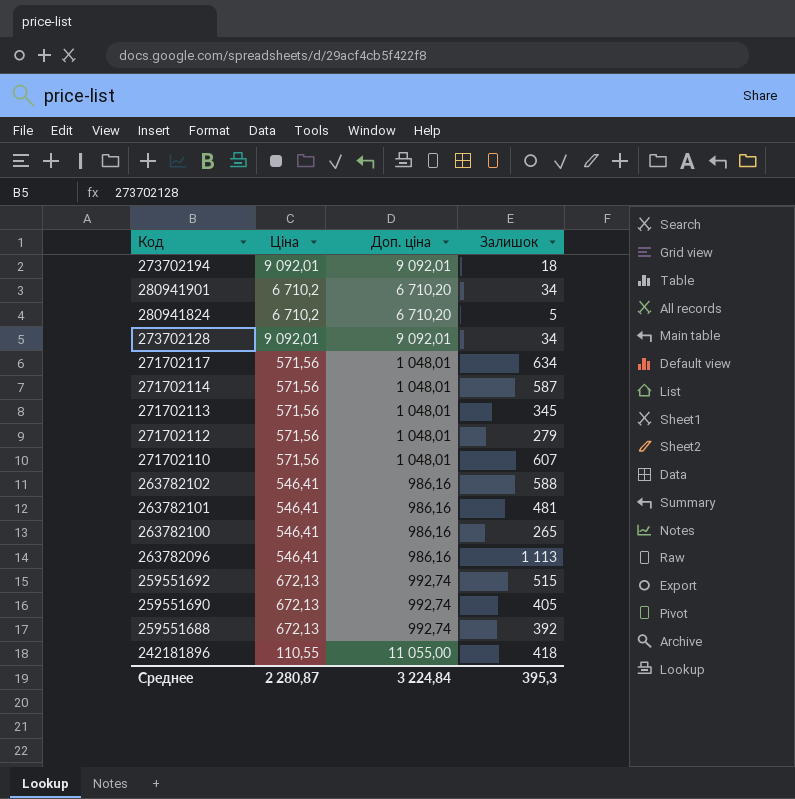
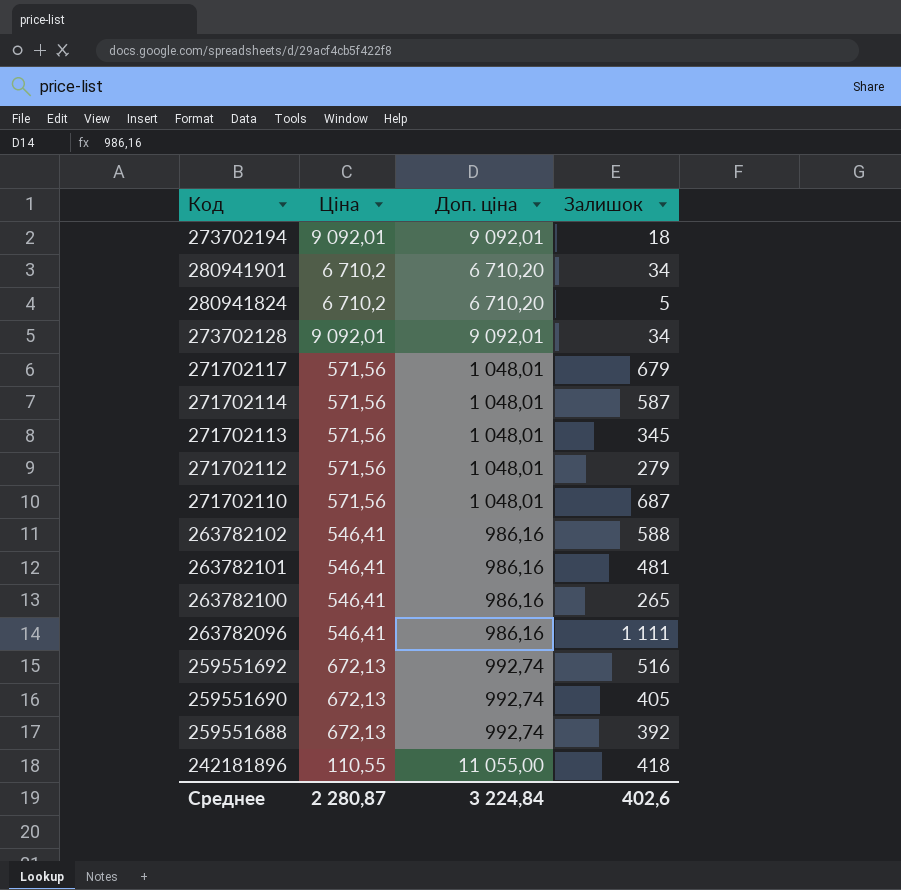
271702117 | Залишок: 634 -> 679
271702110 | Залишок: 607 -> 687
263782096 | Залишок: 1 113 -> 1 111
259551692 | Залишок: 515 -> 516
Среднее | Залишок: 395,3 -> 402,6

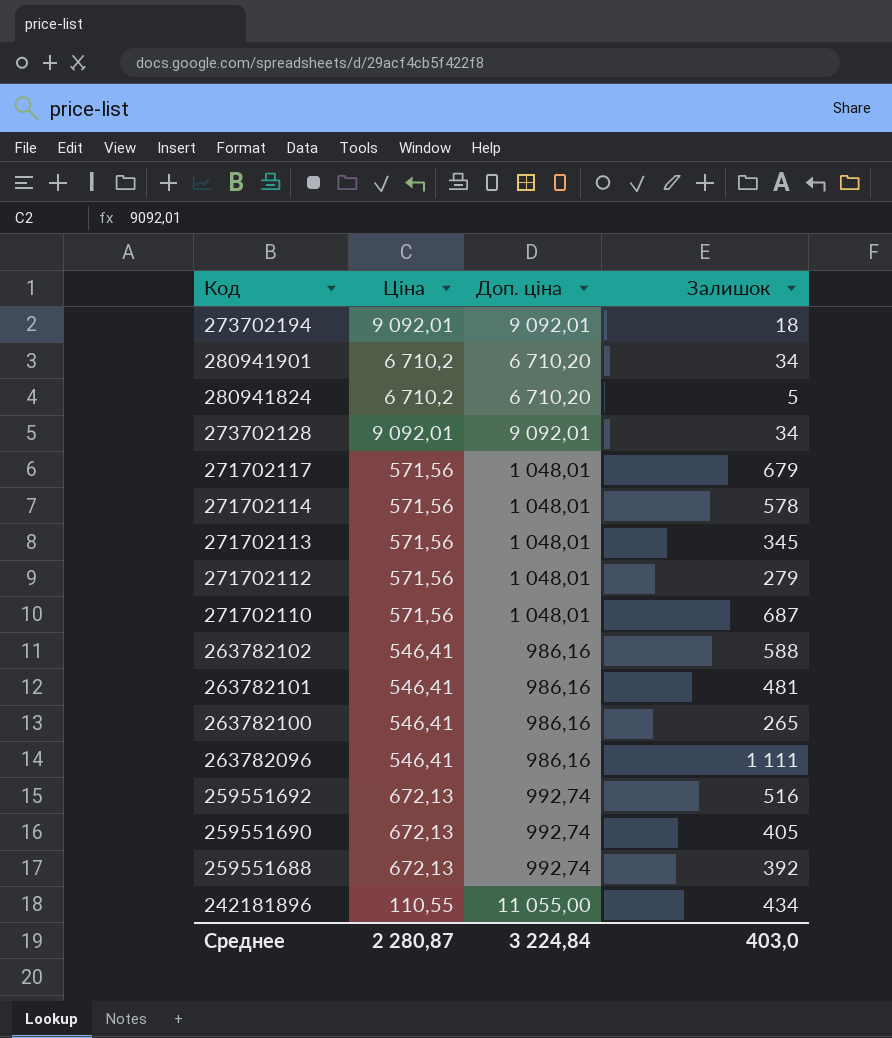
271702114 | Залишок: 587 -> 578
242181896 | Залишок: 418 -> 434
Среднее | Залишок: 402,6 -> 403,0

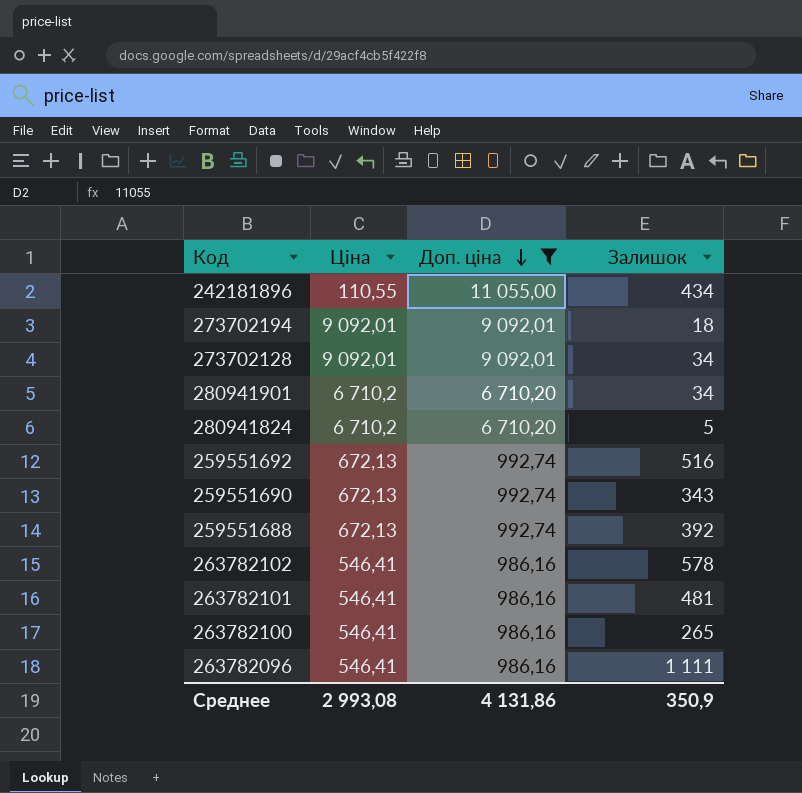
filter: none -> Доп. ціна != 1 048,01
row order: none -> Доп. ціна descending
259551690 | Залишок: 405 -> 343
263782102 | Залишок: 588 -> 578
Среднее | Ціна: 2 280,87 -> 2 993,08
Среднее | Доп. ціна: 3 224,84 -> 4 131,86
Среднее | Залишок: 403,0 -> 350,9

